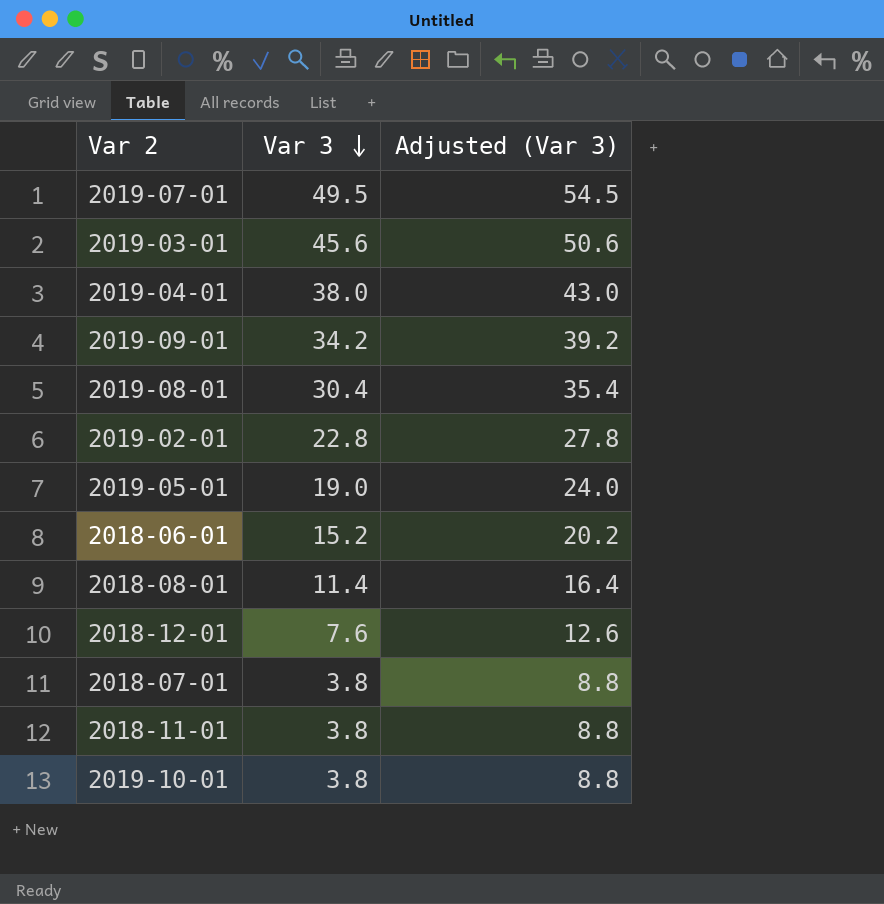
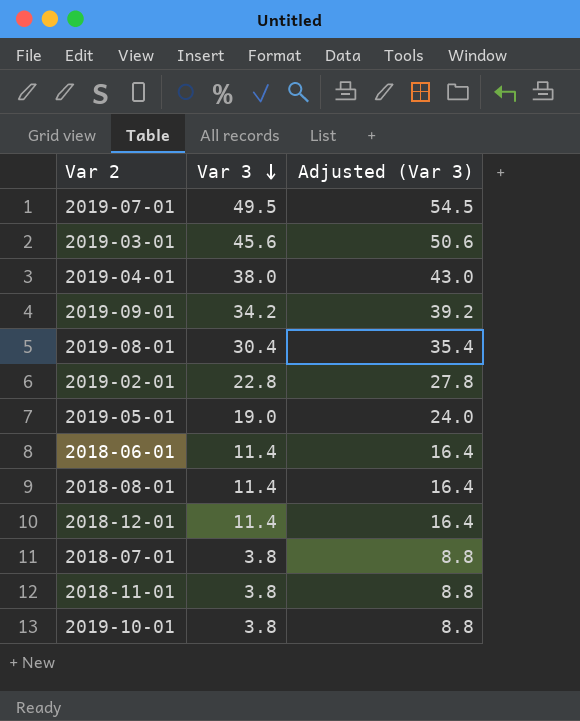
2018-06-01 | Var 3: 15.2 -> 11.4
2018-06-01 | Adjusted (Var 3): 20.2 -> 16.4
2018-12-01 | Var 3: 7.6 -> 11.4
2018-12-01 | Adjusted (Var 3): 12.6 -> 16.4

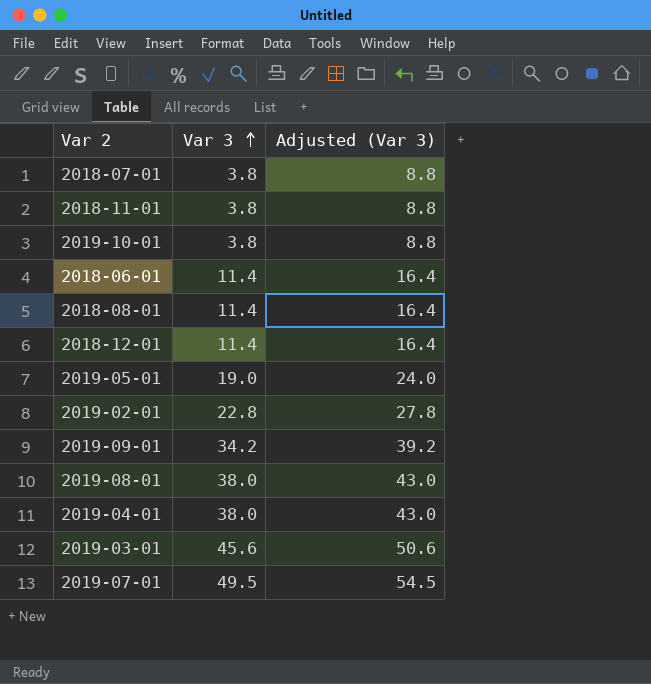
row order: Var 3 descending -> Var 3 ascending
2019-08-01 | Var 3: 30.4 -> 38.0
2019-08-01 | Adjusted (Var 3): 35.4 -> 43.0

